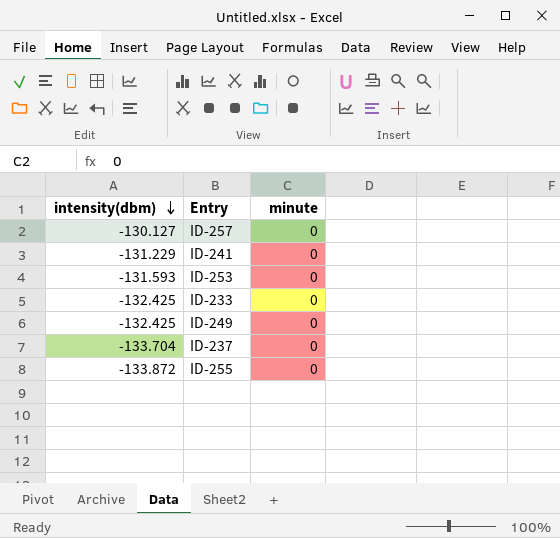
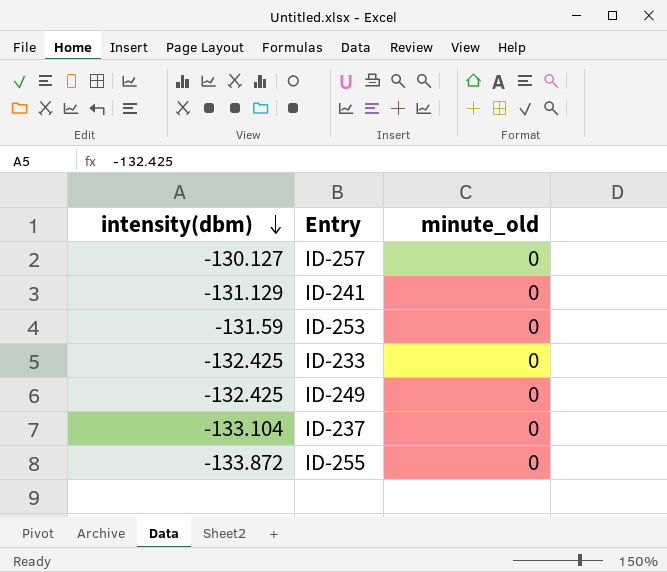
column name: minute -> minute_old
ID-241 | intensity(dbm): -131.229 -> -131.129
ID-253 | intensity(dbm): -131.593 -> -131.59
ID-237 | intensity(dbm): -133.704 -> -133.104

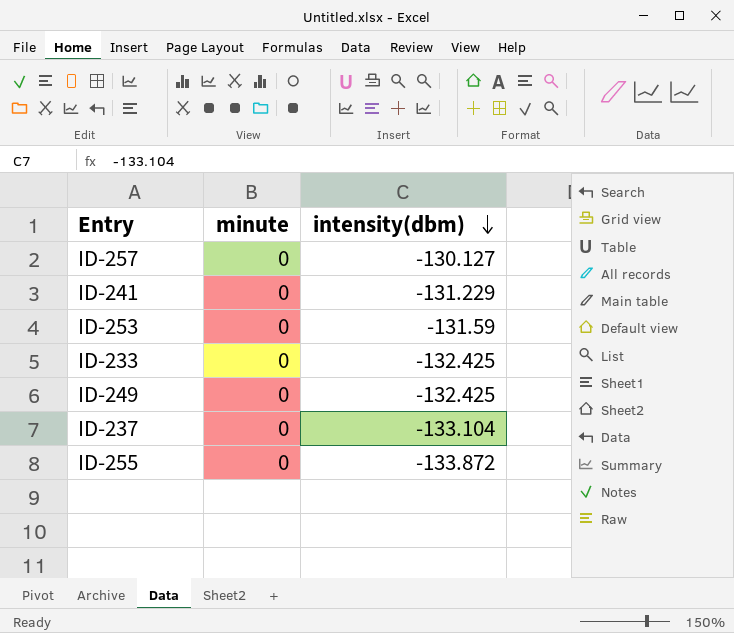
column name: minute_old -> minute
column intensity(dbm) | position: 1 -> 3
ID-241 | intensity(dbm): -131.129 -> -131.229

